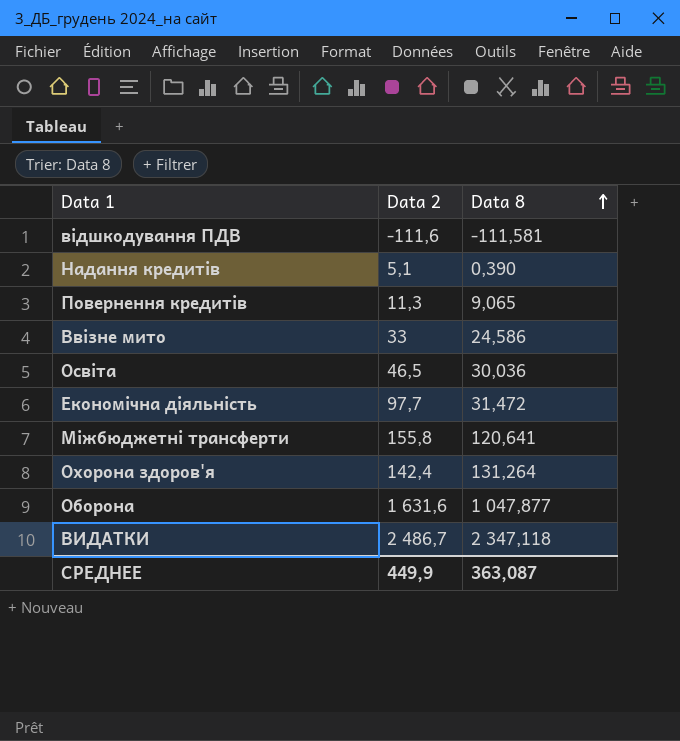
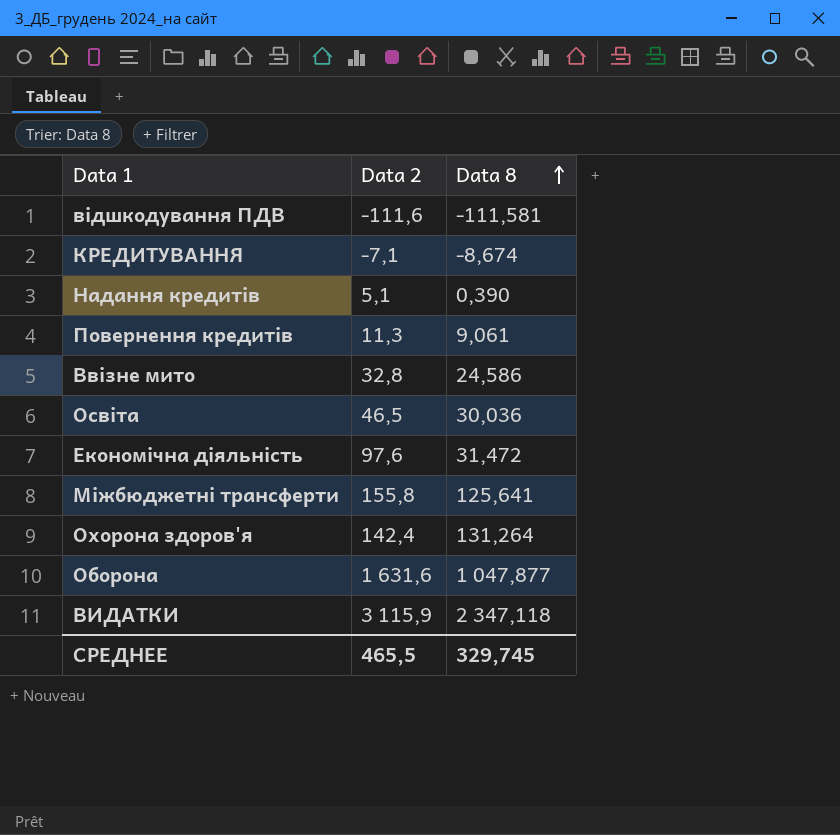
row КРЕДИТУВАННЯ: none -> -7,1 | -8,674
Повернення кредитів | Data 8: 9,065 -> 9,061
Ввізне мито | Data 2: 33 -> 32,8
Економічна діяльність | Data 2: 97,7 -> 97,6
Міжбюджетні трансферти | Data 8: 120,641 -> 125,641
ВИДАТКИ | Data 2: 2 486,7 -> 3 115,9
СРЕДНЕЕ | Data 2: 449,9 -> 465,5
СРЕДНЕЕ | Data 8: 363,087 -> 329,745

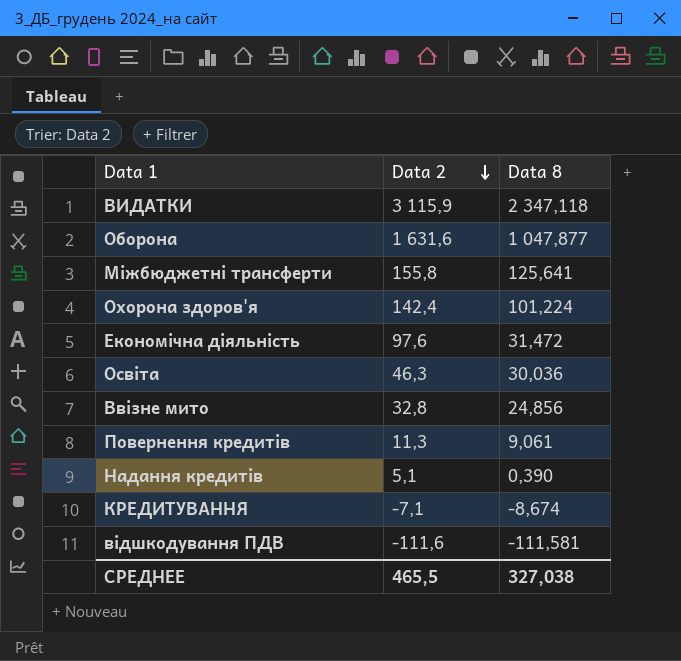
row order: Data 8 ascending -> Data 2 descending
Охорона здоров'я | Data 8: 131,264 -> 101,224
Освіта | Data 2: 46,5 -> 46,3
Ввізне мито | Data 8: 24,586 -> 24,856
СРЕДНЕЕ | Data 8: 329,745 -> 327,038

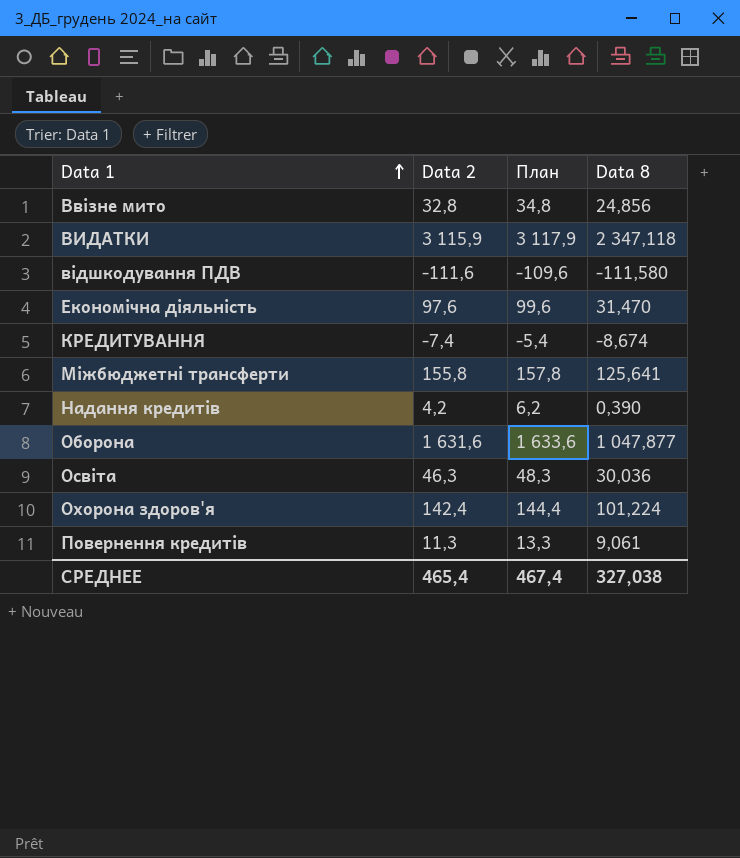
row order: Data 2 descending -> Data 1 ascending
column План | formula: none -> [Data 2] + 2
відшкодування ПДВ | Data 8: -111,581 -> -111,580
Економічна діяльність | Data 8: 31,472 -> 31,470
КРЕДИТУВАННЯ | Data 2: -7,1 -> -7,4
Надання кредитів | Data 2: 5,1 -> 4,2
СРЕДНЕЕ | Data 2: 465,5 -> 465,4

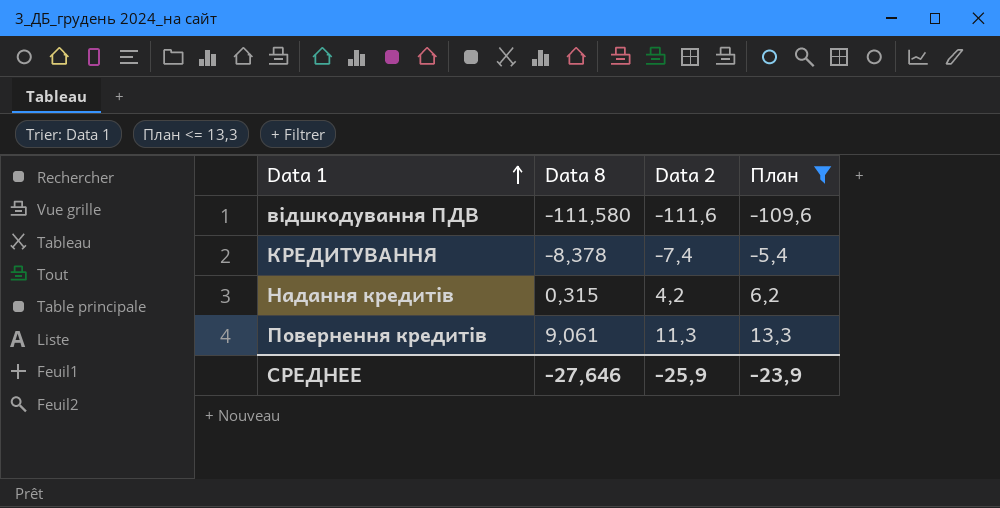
filter: none -> План <= 13,3
column Data 8 | position: 4 -> 2
КРЕДИТУВАННЯ | Data 8: -8,674 -> -8,378
Надання кредитів | Data 8: 0,390 -> 0,315
СРЕДНЕЕ | Data 8: 327,038 -> -27,646
СРЕДНЕЕ | Data 2: 465,4 -> -25,9
СРЕДНЕЕ | План: 467,4 -> -23,9

